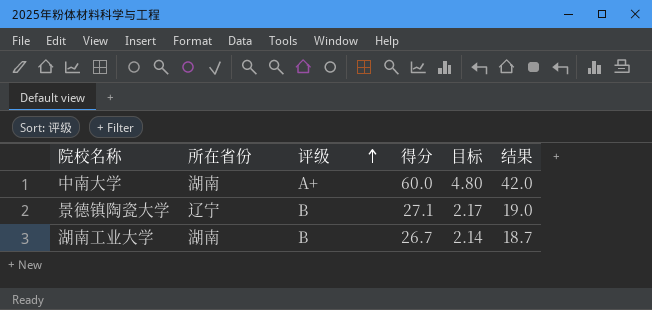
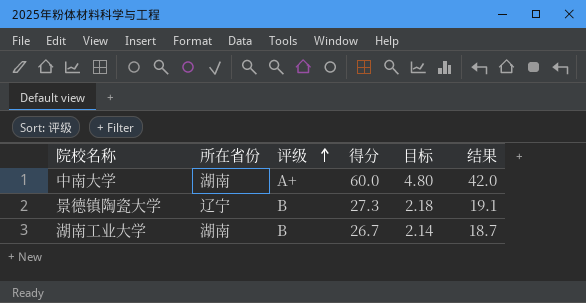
景德镇陶瓷大学 | 得分: 27.1 -> 27.3
景德镇陶瓷大学 | 目标: 2.17 -> 2.18
景德镇陶瓷大学 | 结果: 19.0 -> 19.1

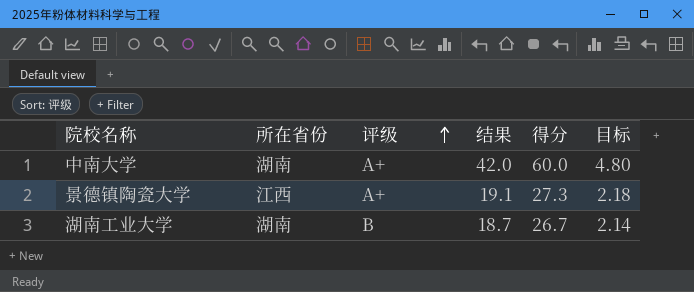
column 结果 | position: 6 -> 4
景德镇陶瓷大学 | 所在省份: 辽宁 -> 江西
景德镇陶瓷大学 | 评级: B -> A+

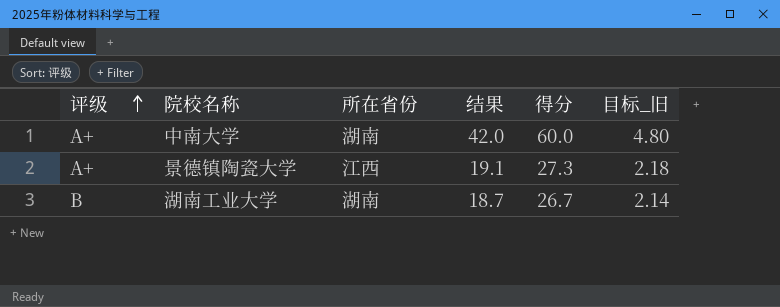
column 评级 | position: 3 -> 1
column name: 目标 -> 目标_旧

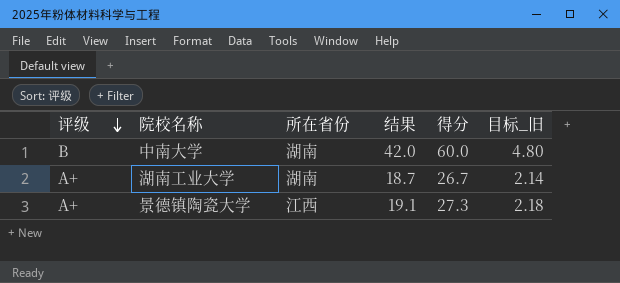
row order: 评级 ascending -> 评级 descending
中南大学 | 评级: A+ -> B
湖南工业大学 | 评级: B -> A+

